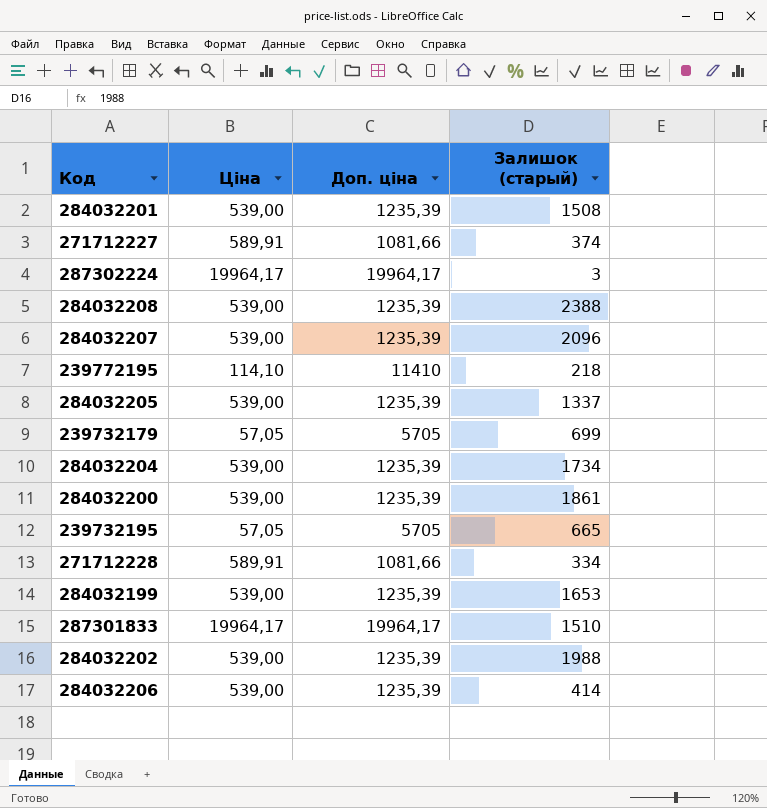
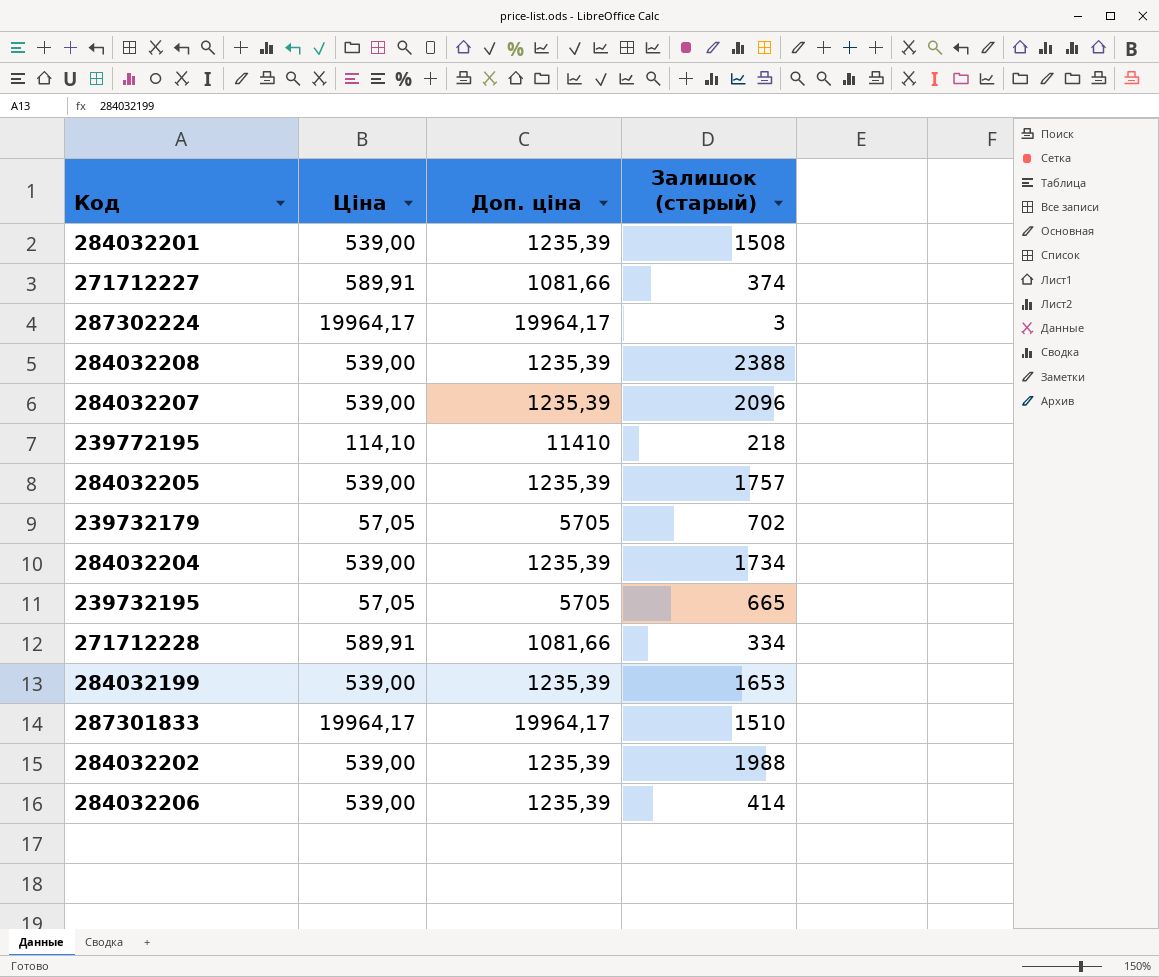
row 284032200: 539,00 | 1235,39 | 1861 -> none
284032205 | Залишок (старый): 1337 -> 1757
239732179 | Залишок (старый): 699 -> 702

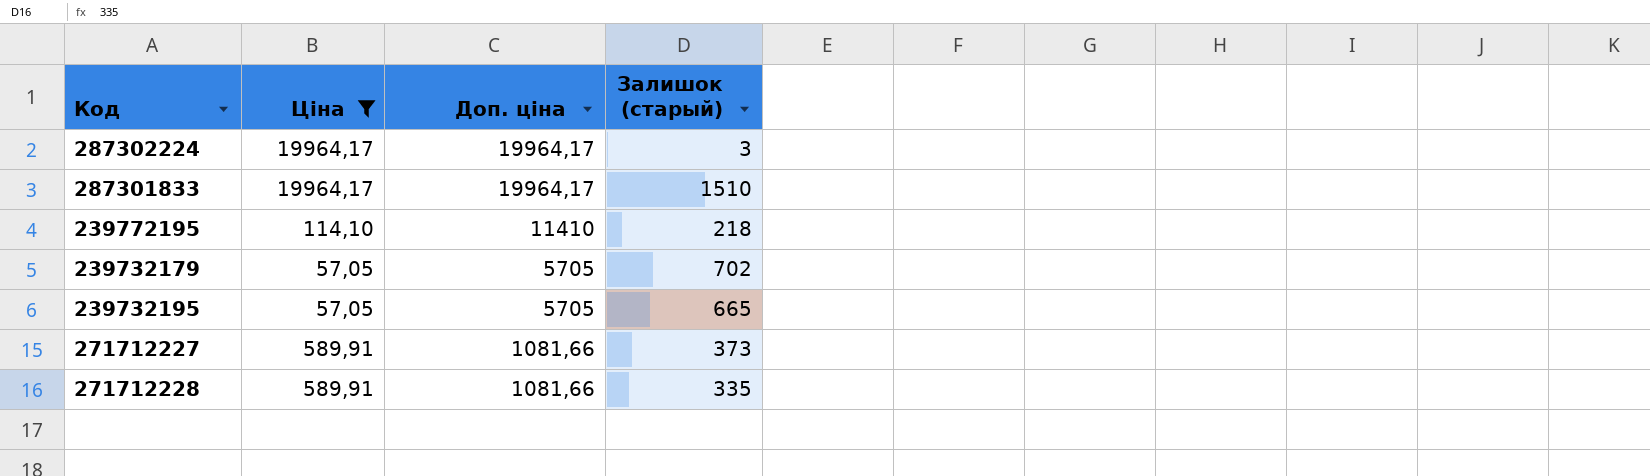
filter: none -> Ціна != 539,00
row order: none -> Доп. ціна descending
271712227 | Залишок (старый): 374 -> 373
271712228 | Залишок (старый): 334 -> 335

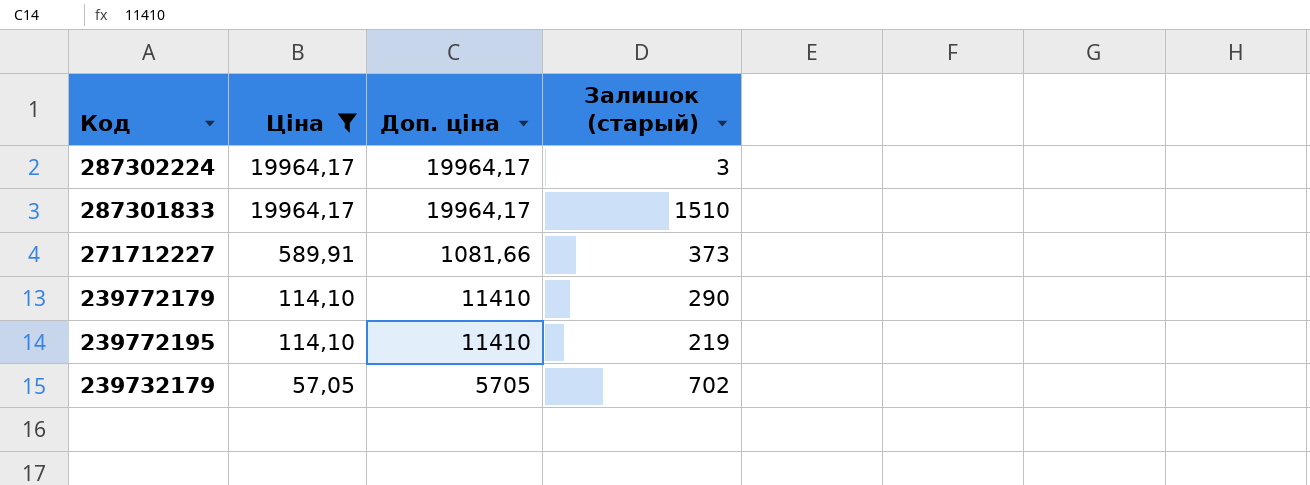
row order: Доп. ціна descending -> Ціна descending
row 239732195: 57,05 | 5705 | 665 -> none
row 271712228: 589,91 | 1081,66 | 335 -> none
row 239772179: none -> 114,10 | 11410 | 290
239772195 | Залишок (старый): 218 -> 219

